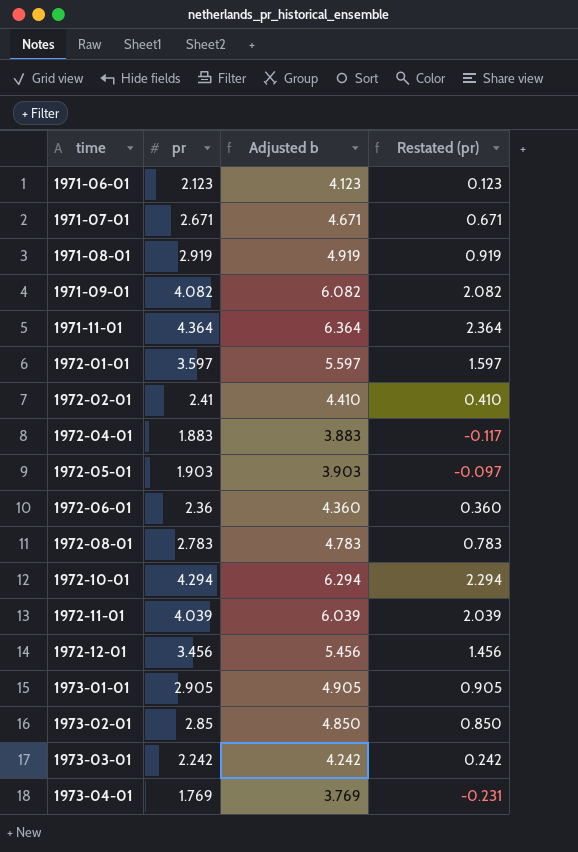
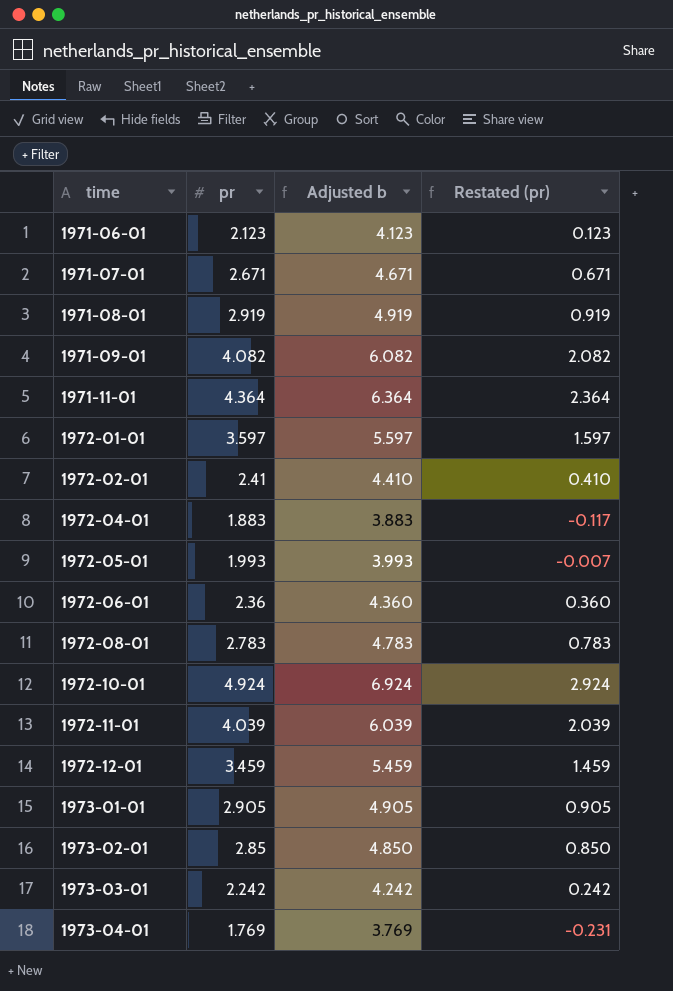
1972-05-01 | pr: 1.903 -> 1.993
1972-05-01 | Adjusted b: 3.903 -> 3.993
1972-05-01 | Restated (pr): -0.097 -> -0.007
1972-10-01 | pr: 4.294 -> 4.924
1972-10-01 | Adjusted b: 6.294 -> 6.924
1972-10-01 | Restated (pr): 2.294 -> 2.924
1972-12-01 | pr: 3.456 -> 3.459
1972-12-01 | Adjusted b: 5.456 -> 5.459
1972-12-01 | Restated (pr): 1.456 -> 1.459

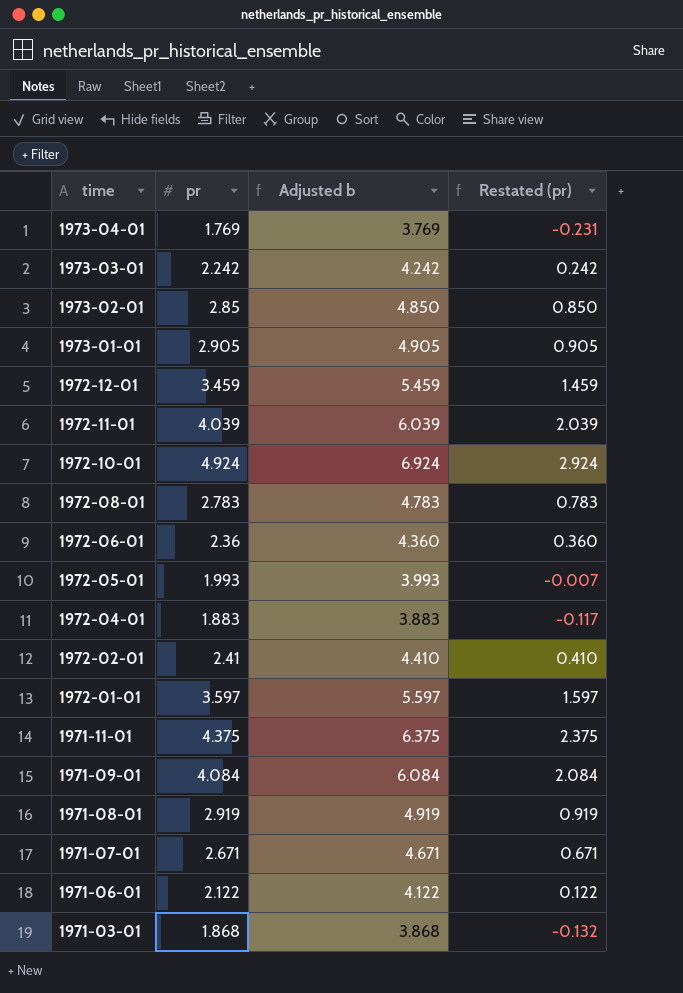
row order: time ascending -> time descending
1971-11-01 | pr: 4.364 -> 4.375
1971-11-01 | Adjusted b: 6.364 -> 6.375
1971-11-01 | Restated (pr): 2.364 -> 2.375
1971-09-01 | pr: 4.082 -> 4.084
1971-09-01 | Adjusted b: 6.082 -> 6.084
1971-09-01 | Restated (pr): 2.082 -> 2.084
1971-06-01 | pr: 2.123 -> 2.122
1971-06-01 | Adjusted b: 4.123 -> 4.122
1971-06-01 | Restated (pr): 0.123 -> 0.122
row 1971-03-01: none -> 1.868 | 3.868 | -0.132

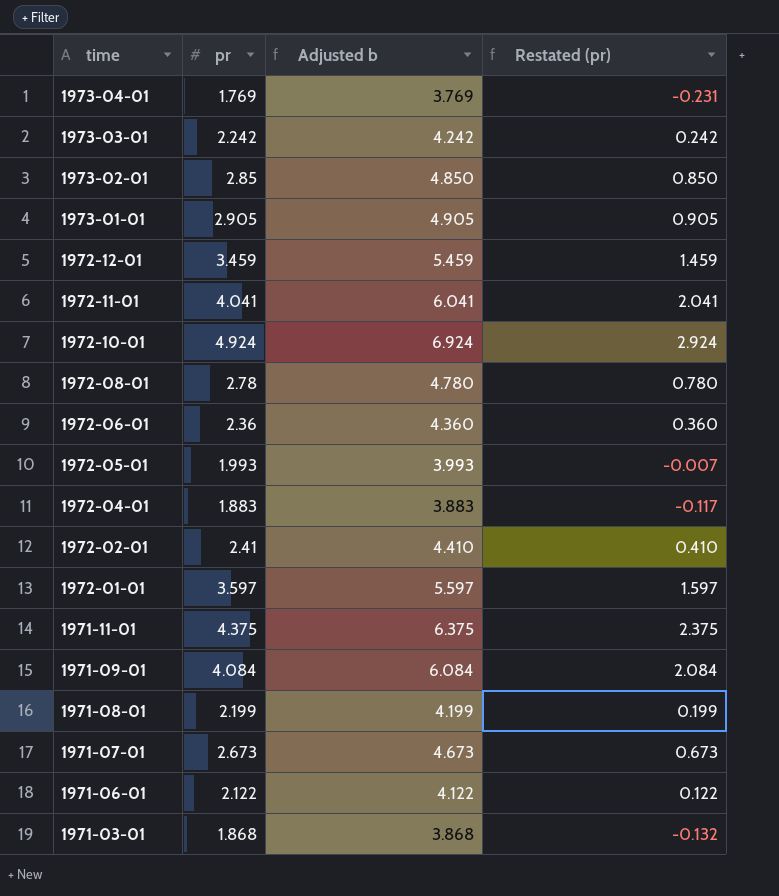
1972-11-01 | pr: 4.039 -> 4.041
1972-11-01 | Adjusted b: 6.039 -> 6.041
1972-11-01 | Restated (pr): 2.039 -> 2.041
1972-08-01 | pr: 2.783 -> 2.78
1972-08-01 | Adjusted b: 4.783 -> 4.780
1972-08-01 | Restated (pr): 0.783 -> 0.780
1971-08-01 | pr: 2.919 -> 2.199
1971-08-01 | Adjusted b: 4.919 -> 4.199
1971-08-01 | Restated (pr): 0.919 -> 0.199
1971-07-01 | pr: 2.671 -> 2.673
1971-07-01 | Adjusted b: 4.671 -> 4.673
1971-07-01 | Restated (pr): 0.671 -> 0.673

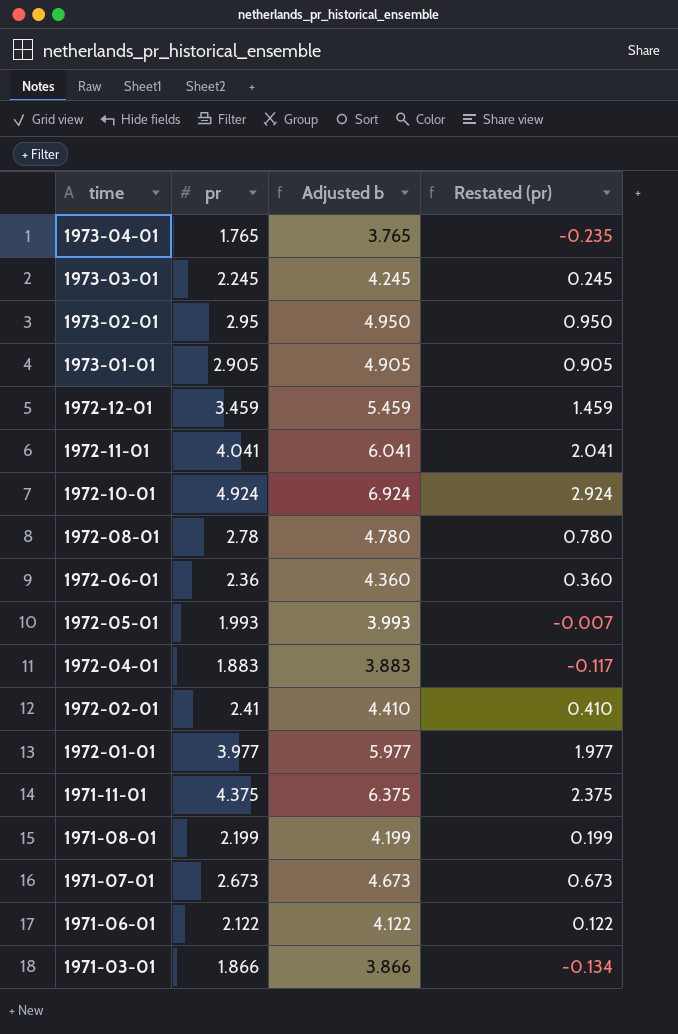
row 1971-09-01: 4.084 | 6.084 | 2.084 -> none
1973-04-01 | pr: 1.769 -> 1.765
1973-04-01 | Adjusted b: 3.769 -> 3.765
1973-04-01 | Restated (pr): -0.231 -> -0.235
1973-03-01 | pr: 2.242 -> 2.245
1973-03-01 | Adjusted b: 4.242 -> 4.245
1973-03-01 | Restated (pr): 0.242 -> 0.245
1973-02-01 | pr: 2.85 -> 2.95
1973-02-01 | Adjusted b: 4.850 -> 4.950
1973-02-01 | Restated (pr): 0.850 -> 0.950
1972-01-01 | pr: 3.597 -> 3.977
1972-01-01 | Adjusted b: 5.597 -> 5.977
1972-01-01 | Restated (pr): 1.597 -> 1.977
1971-03-01 | pr: 1.868 -> 1.866
1971-03-01 | Adjusted b: 3.868 -> 3.866
1971-03-01 | Restated (pr): -0.132 -> -0.134

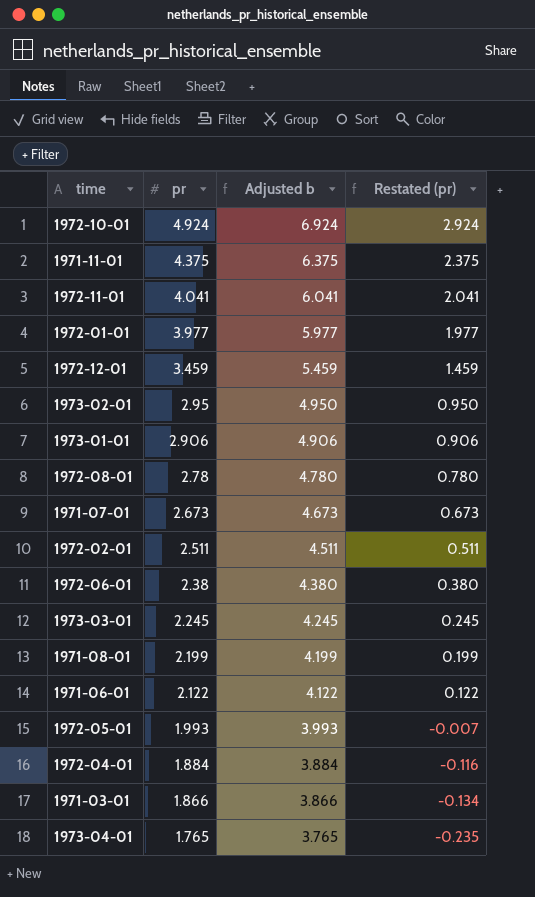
row order: time descending -> pr descending
1973-01-01 | pr: 2.905 -> 2.906
1973-01-01 | Adjusted b: 4.905 -> 4.906
1973-01-01 | Restated (pr): 0.905 -> 0.906
1972-02-01 | pr: 2.41 -> 2.511
1972-02-01 | Adjusted b: 4.410 -> 4.511
1972-02-01 | Restated (pr): 0.410 -> 0.511
1972-06-01 | pr: 2.36 -> 2.38
1972-06-01 | Adjusted b: 4.360 -> 4.380
1972-06-01 | Restated (pr): 0.360 -> 0.380
1972-04-01 | pr: 1.883 -> 1.884
1972-04-01 | Adjusted b: 3.883 -> 3.884
1972-04-01 | Restated (pr): -0.117 -> -0.116

